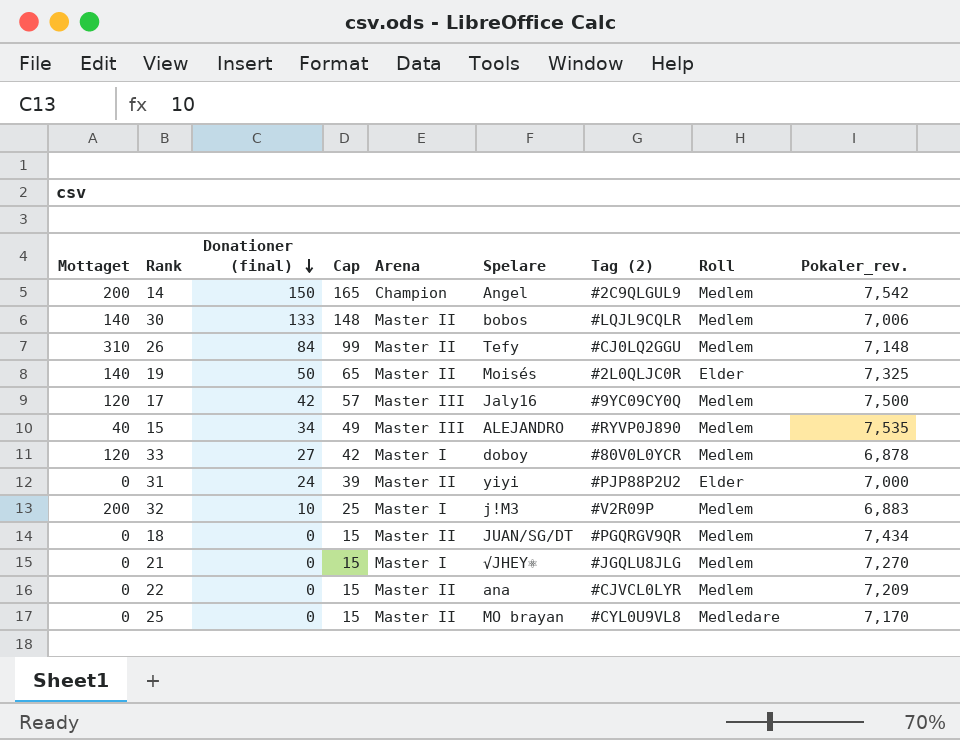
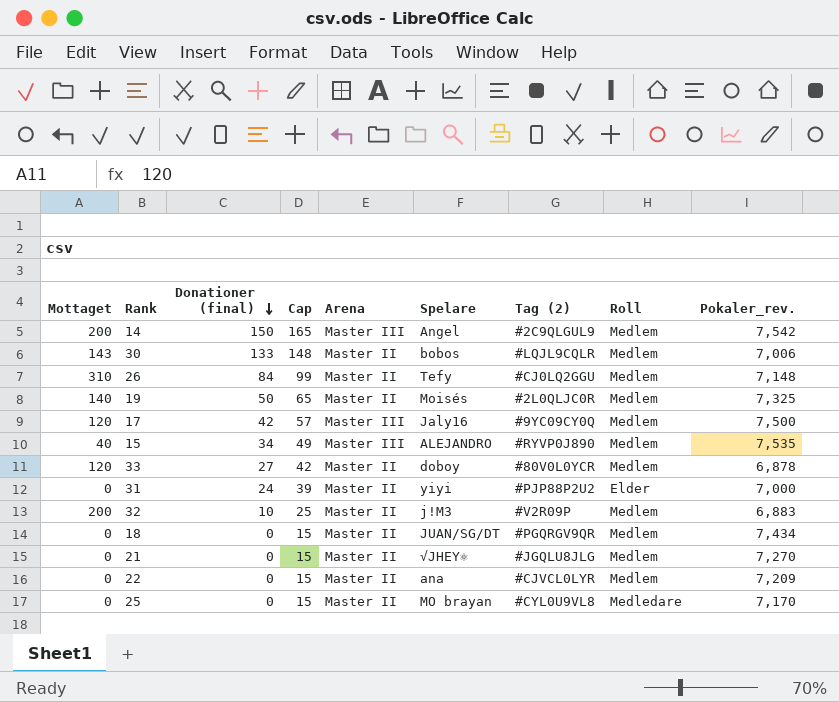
14 | Arena: Champion -> Master III
30 | Mottaget: 140 -> 143
19 | Roll: Elder -> Medlem
33 | Arena: Master I -> Master II
32 | Arena: Master I -> Master II
21 | Arena: Master I -> Master II

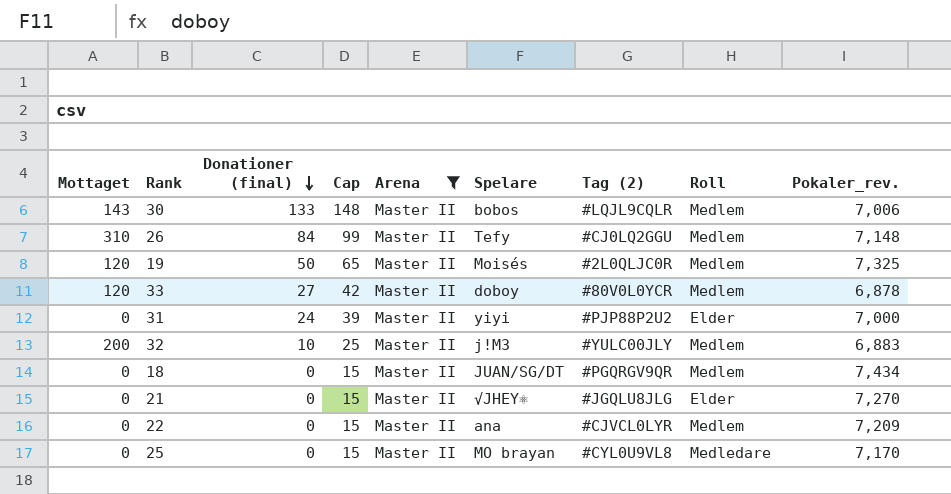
filter: none -> Arena = Master II
19 | Mottaget: 140 -> 120
32 | Tag (2): #V2R09P -> #YULC00JLY
21 | Roll: Medlem -> Elder

